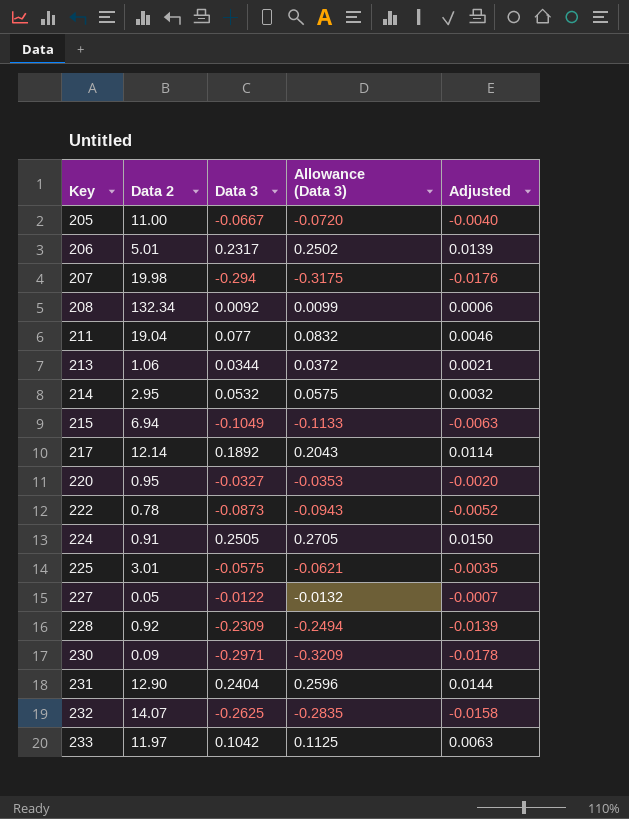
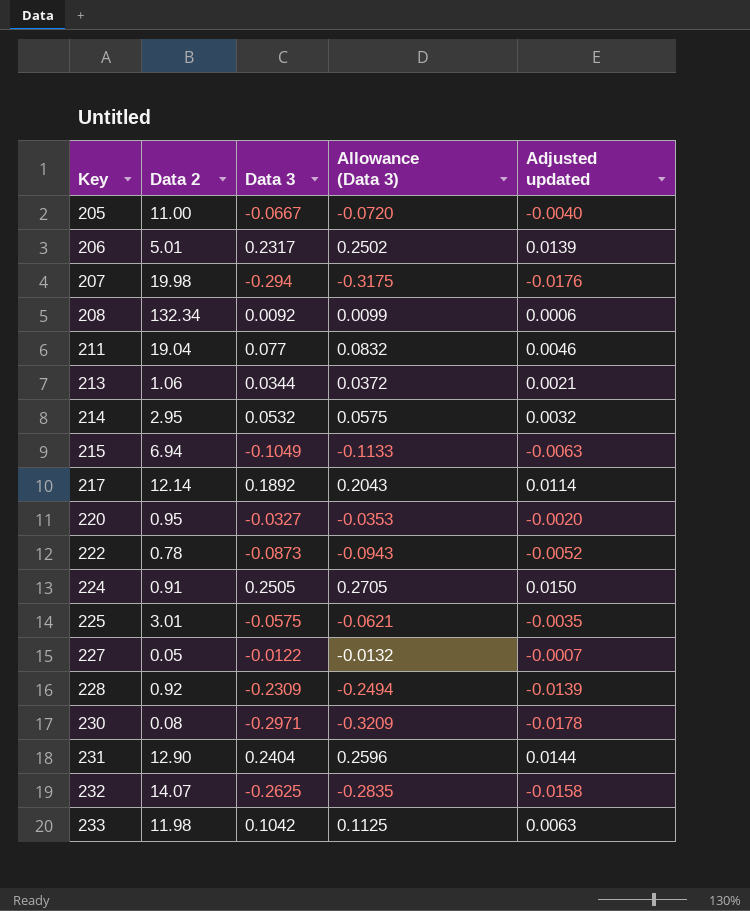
column name: Adjusted -> Adjusted updated
230 | Data 2: 0.09 -> 0.08
233 | Data 2: 11.97 -> 11.98

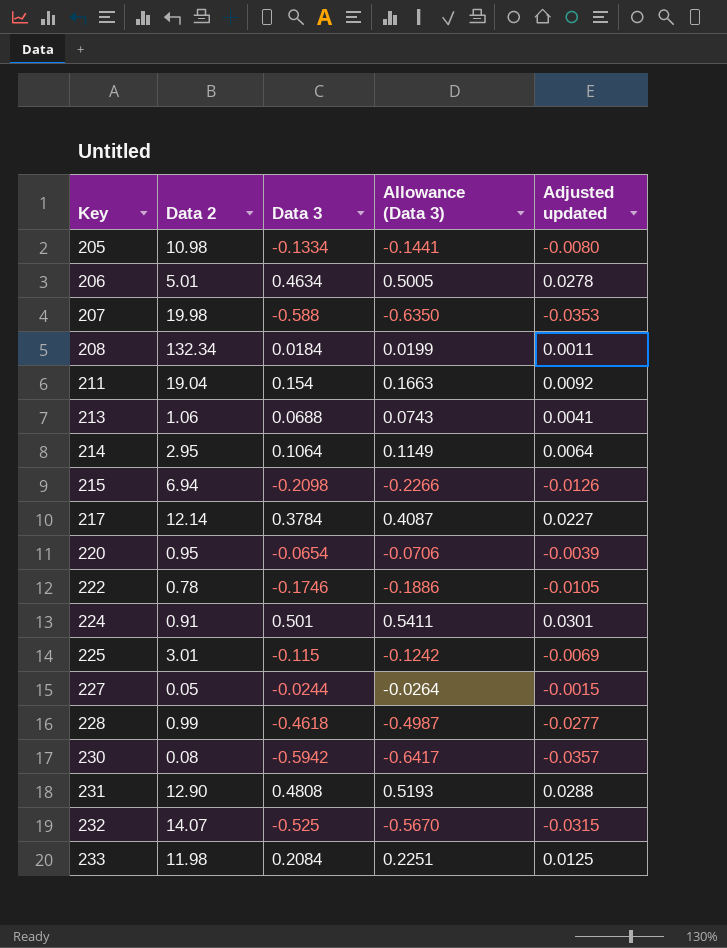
205 | Data 2: 11.00 -> 10.98
205 | Data 3: -0.0667 -> -0.1334
205 | Allowance (Data 3): -0.0720 -> -0.1441
205 | Adjusted updated: -0.0040 -> -0.0080
206 | Data 3: 0.2317 -> 0.4634
206 | Allowance (Data 3): 0.2502 -> 0.5005
206 | Adjusted updated: 0.0139 -> 0.0278
207 | Data 3: -0.294 -> -0.588
207 | Allowance (Data 3): -0.3175 -> -0.6350
207 | Adjusted updated: -0.0176 -> -0.0353
208 | Data 3: 0.0092 -> 0.0184
208 | Allowance (Data 3): 0.0099 -> 0.0199
208 | Adjusted updated: 0.0006 -> 0.0011
211 | Data 3: 0.077 -> 0.154
211 | Allowance (Data 3): 0.0832 -> 0.1663
211 | Adjusted updated: 0.0046 -> 0.0092
213 | Data 3: 0.0344 -> 0.0688
213 | Allowance (Data 3): 0.0372 -> 0.0743
213 | Adjusted updated: 0.0021 -> 0.0041
214 | Data 3: 0.0532 -> 0.1064
214 | Allowance (Data 3): 0.0575 -> 0.1149
214 | Adjusted updated: 0.0032 -> 0.0064
215 | Data 3: -0.1049 -> -0.2098
215 | Allowance (Data 3): -0.1133 -> -0.2266
215 | Adjusted updated: -0.0063 -> -0.0126
217 | Data 3: 0.1892 -> 0.3784
217 | Allowance (Data 3): 0.2043 -> 0.4087
217 | Adjusted updated: 0.0114 -> 0.0227
220 | Data 3: -0.0327 -> -0.0654
220 | Allowance (Data 3): -0.0353 -> -0.0706
220 | Adjusted updated: -0.0020 -> -0.0039
222 | Data 3: -0.0873 -> -0.1746
222 | Allowance (Data 3): -0.0943 -> -0.1886
222 | Adjusted updated: -0.0052 -> -0.0105
224 | Data 3: 0.2505 -> 0.501
224 | Allowance (Data 3): 0.2705 -> 0.5411
224 | Adjusted updated: 0.0150 -> 0.0301
225 | Data 3: -0.0575 -> -0.115
225 | Allowance (Data 3): -0.0621 -> -0.1242
225 | Adjusted updated: -0.0035 -> -0.0069
227 | Data 3: -0.0122 -> -0.0244
227 | Allowance (Data 3): -0.0132 -> -0.0264
227 | Adjusted updated: -0.0007 -> -0.0015
228 | Data 2: 0.92 -> 0.99
228 | Data 3: -0.2309 -> -0.4618
228 | Allowance (Data 3): -0.2494 -> -0.4987
228 | Adjusted updated: -0.0139 -> -0.0277
230 | Data 3: -0.2971 -> -0.5942
230 | Allowance (Data 3): -0.3209 -> -0.6417
230 | Adjusted updated: -0.0178 -> -0.0357
231 | Data 3: 0.2404 -> 0.4808
231 | Allowance (Data 3): 0.2596 -> 0.5193
231 | Adjusted updated: 0.0144 -> 0.0288
232 | Data 3: -0.2625 -> -0.525
232 | Allowance (Data 3): -0.2835 -> -0.5670
232 | Adjusted updated: -0.0158 -> -0.0315
233 | Data 3: 0.1042 -> 0.2084
233 | Allowance (Data 3): 0.1125 -> 0.2251
233 | Adjusted updated: 0.0063 -> 0.0125

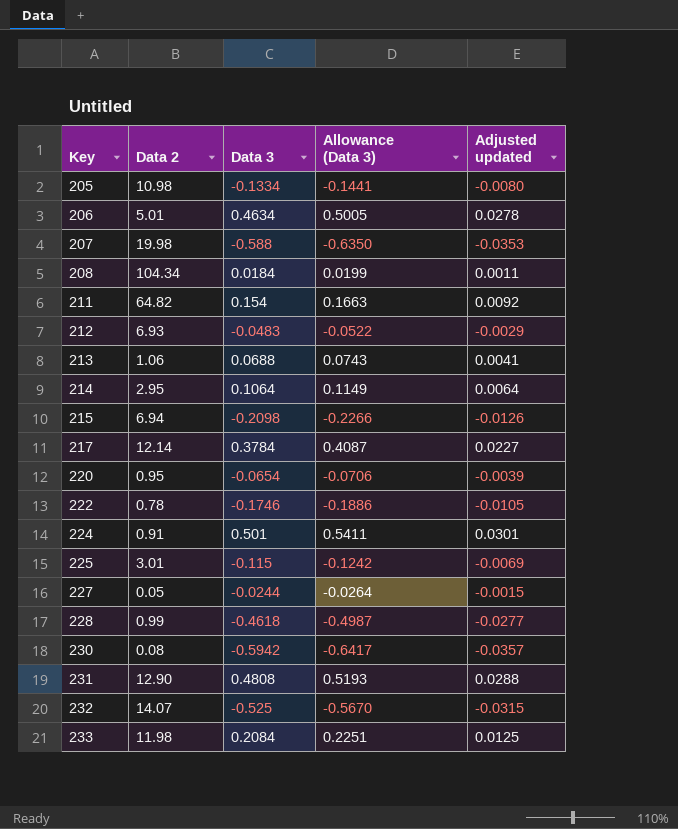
208 | Data 2: 132.34 -> 104.34
211 | Data 2: 19.04 -> 64.82
row 212: none -> 6.93 | -0.0483 | -0.0522 | -0.0029

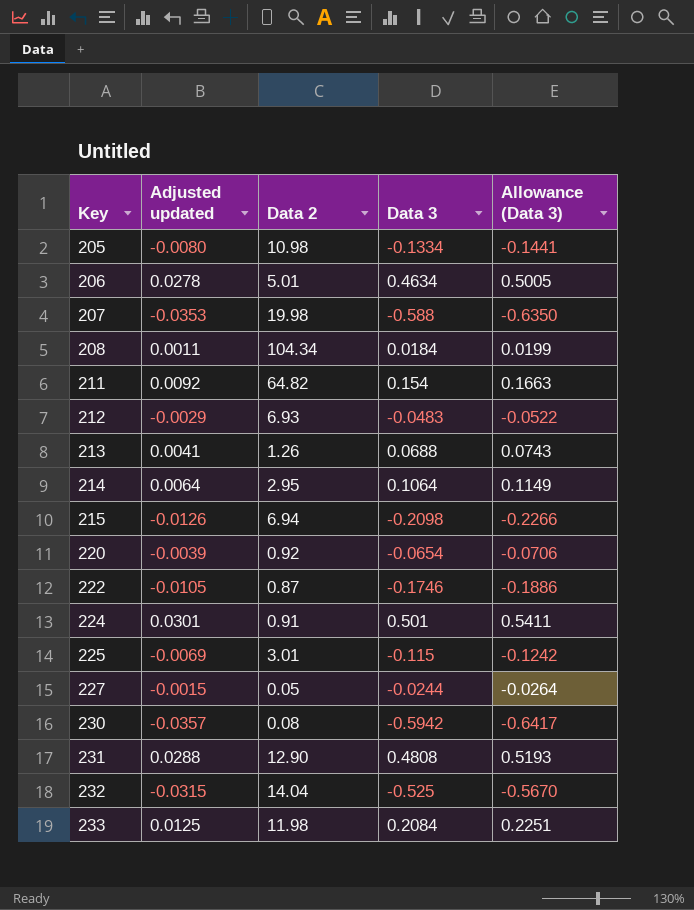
column Adjusted updated | position: 5 -> 2
row 217: 12.14 | 0.3784 | 0.4087 | 0.0227 -> none
row 228: 0.99 | -0.4618 | -0.4987 | -0.0277 -> none
213 | Data 2: 1.06 -> 1.26
220 | Data 2: 0.95 -> 0.92
222 | Data 2: 0.78 -> 0.87
232 | Data 2: 14.07 -> 14.04

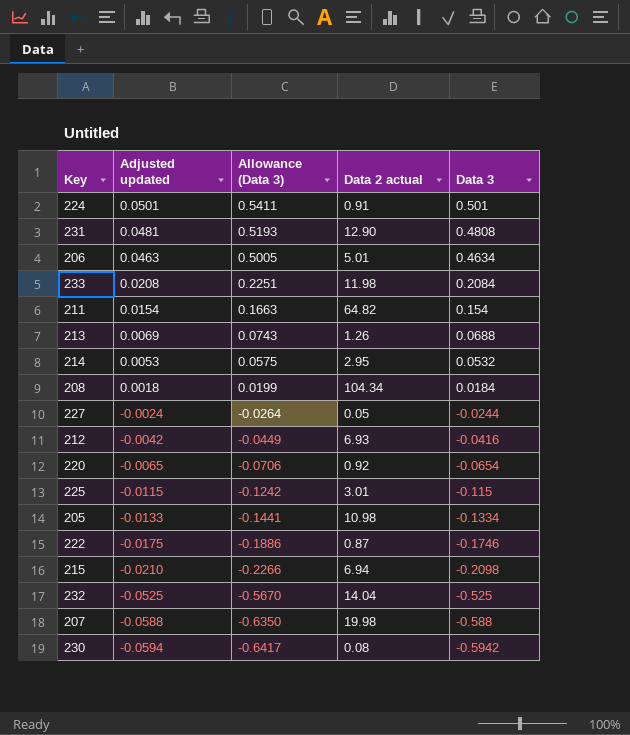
row order: Key ascending -> Adjusted updated descending
column Adjusted updated | formula: [Data 3] * 0.06 -> [Data 3] * 0.1
column Allowance (Data 3) | position: 5 -> 3
column name: Data 2 -> Data 2 actual
214 | Allowance (Data 3): 0.1149 -> 0.0575
214 | Data 3: 0.1064 -> 0.0532
212 | Allowance (Data 3): -0.0522 -> -0.0449
212 | Data 3: -0.0483 -> -0.0416

